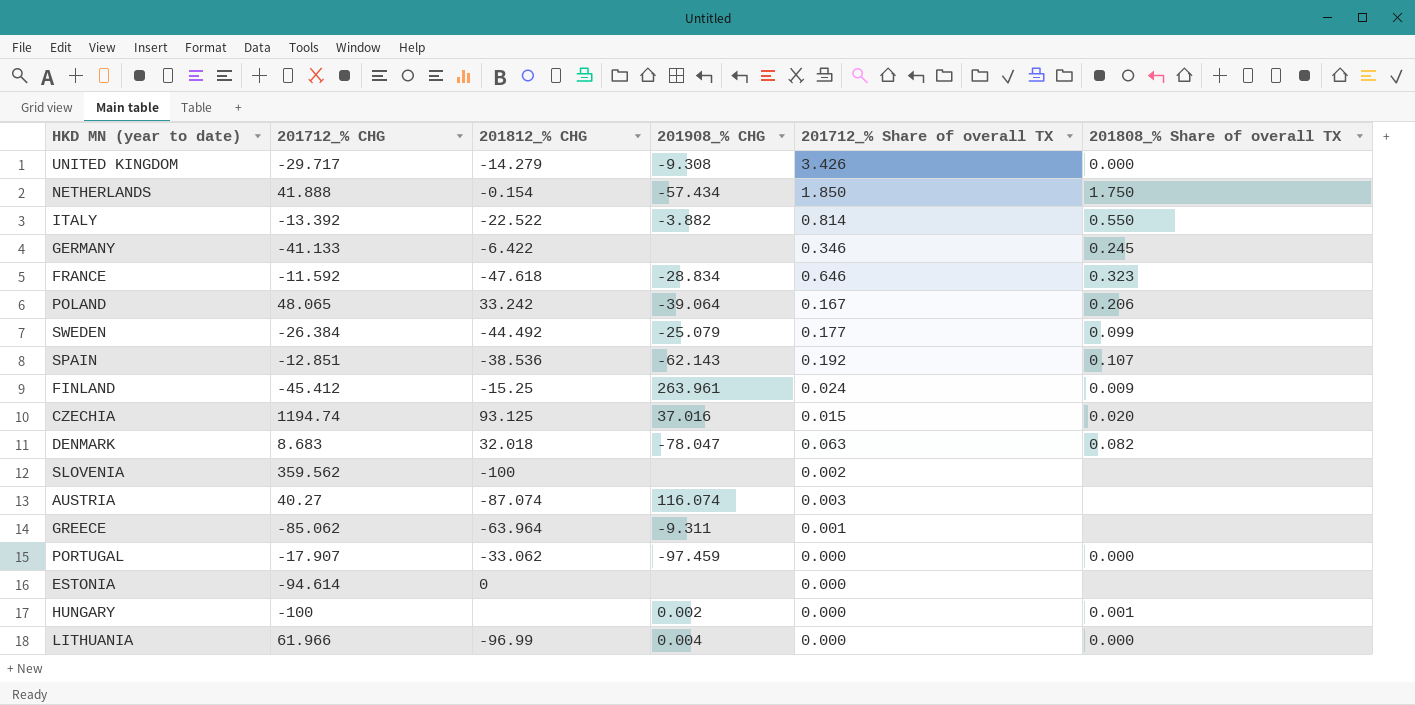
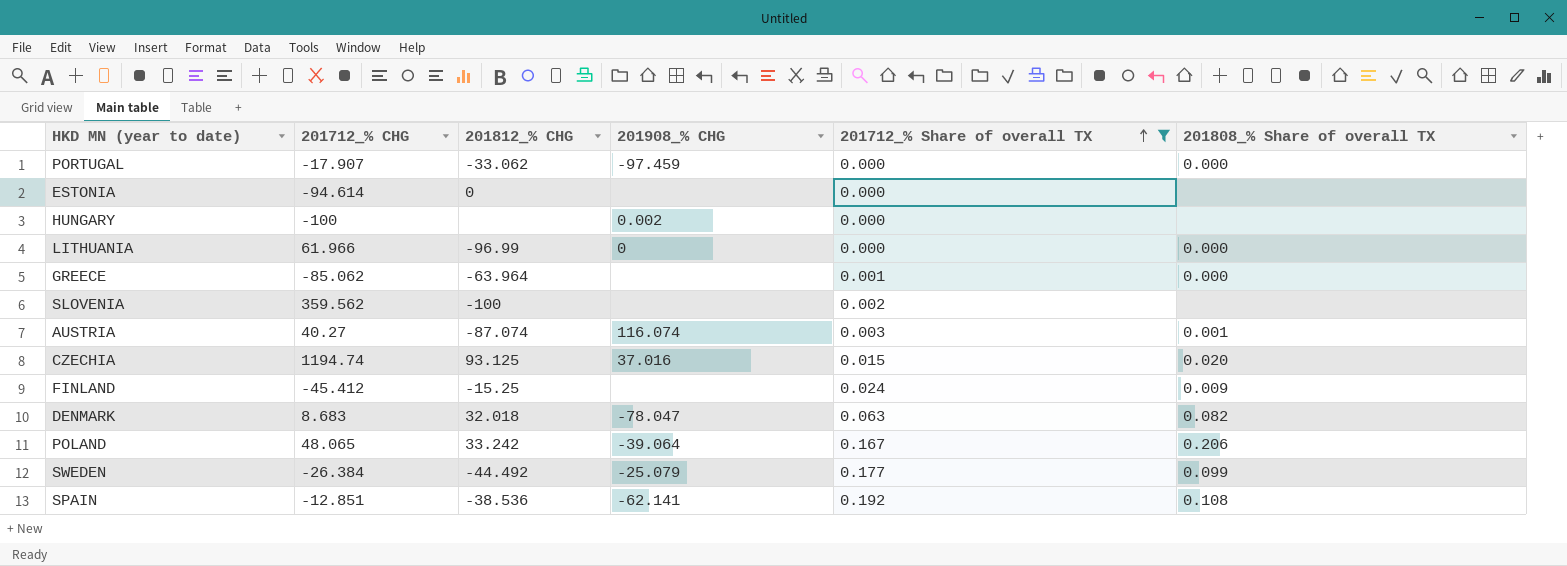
filter: none -> 201712_% Share of overall TX <= 0.192
row order: none -> 201712_% Share of overall TX ascending
HUNGARY | 201808_% Share of overall TX: 0.001 -> none
LITHUANIA | 201908_% CHG: 0.004 -> 0
GREECE | 201908_% CHG: -9.311 -> none
GREECE | 201808_% Share of overall TX: none -> 0.000
AUSTRIA | 201808_% Share of overall TX: none -> 0.001
FINLAND | 201908_% CHG: 263.961 -> none
SPAIN | 201908_% CHG: -62.143 -> -62.141
SPAIN | 201808_% Share of overall TX: 0.107 -> 0.108

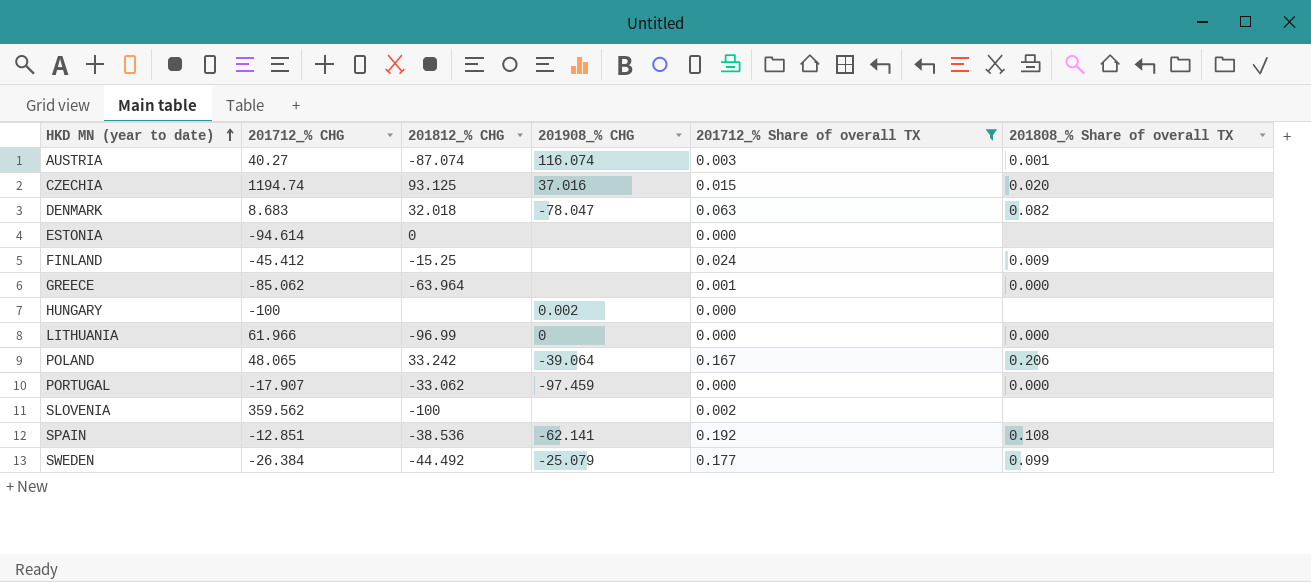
row order: 201712_% Share of overall TX ascending -> HKD MN (year to date) ascending

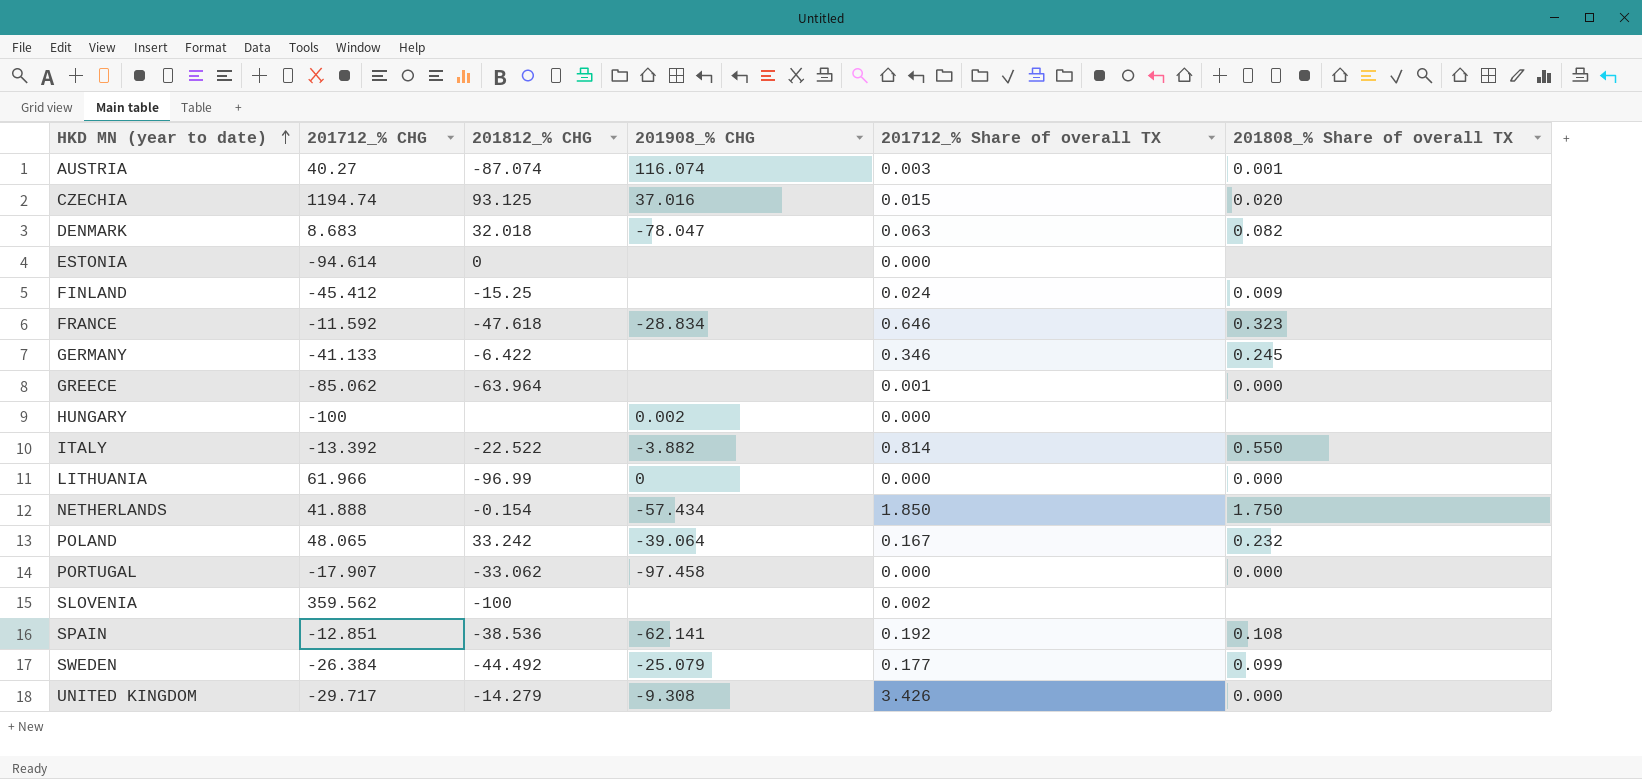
filter: 201712_% Share of overall TX <= 0.192 -> none
POLAND | 201808_% Share of overall TX: 0.206 -> 0.232
PORTUGAL | 201908_% CHG: -97.459 -> -97.458

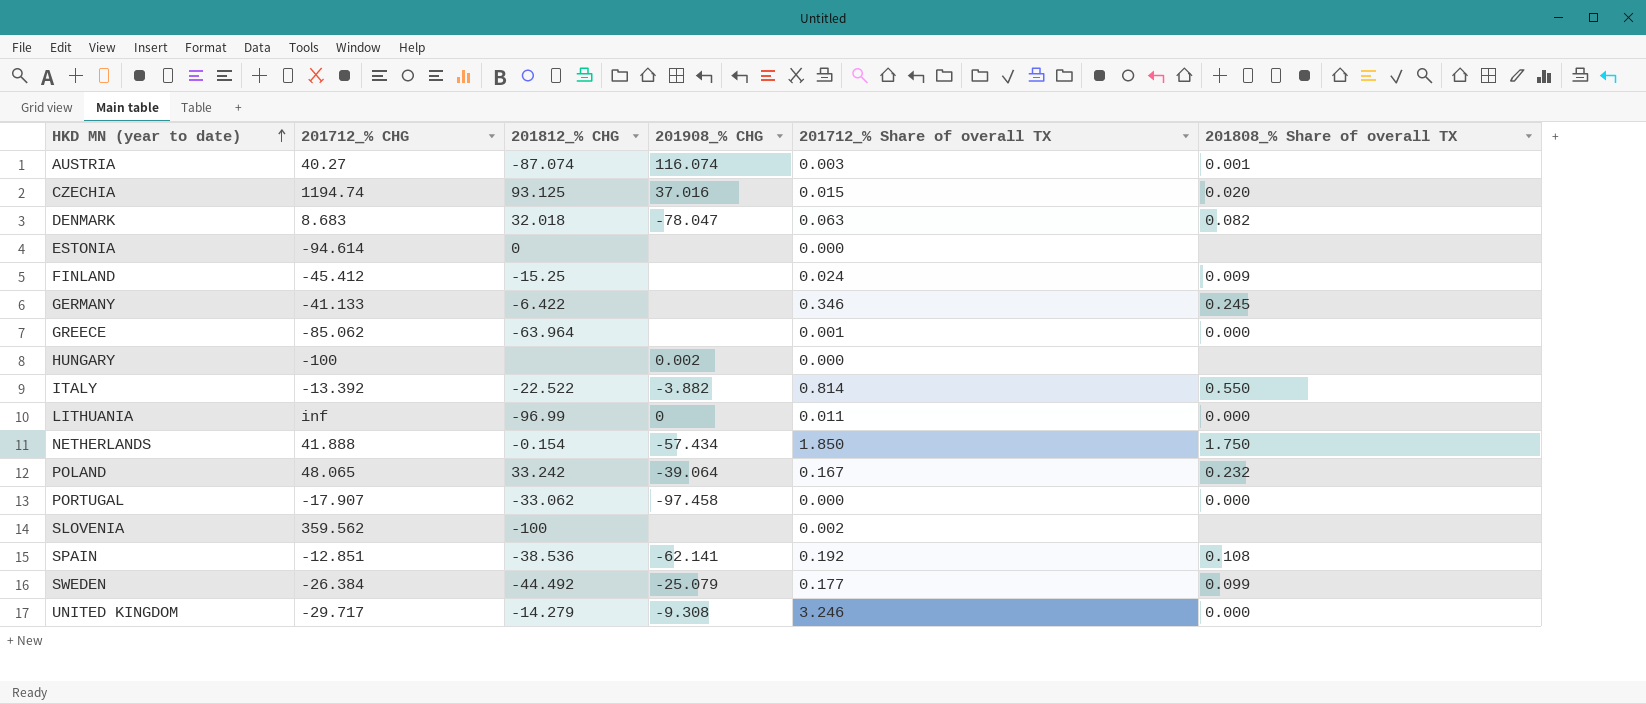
row FRANCE: -11.592 | -47.618 | -28.834 | 0.646 | 0.323 -> none
LITHUANIA | 201712_% CHG: 61.966 -> inf
LITHUANIA | 201712_% Share of overall TX: 0.000 -> 0.011
UNITED KINGDOM | 201712_% Share of overall TX: 3.426 -> 3.246

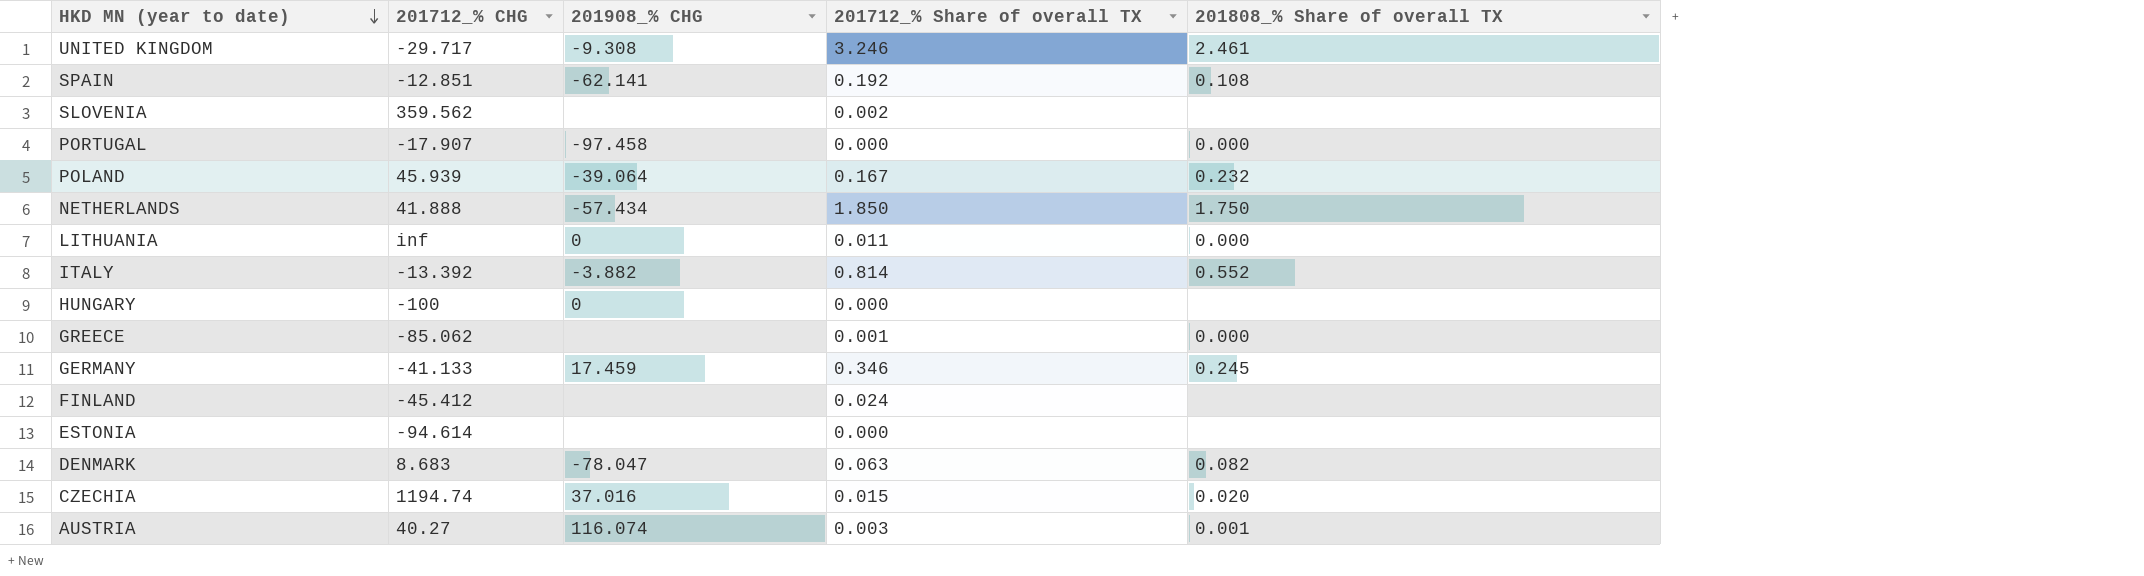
row order: HKD MN (year to date) ascending -> HKD MN (year to date) descending
column 201812_% CHG | position: 3 -> none
row SWEDEN: -26.384 | -44.492 | -25.079 | 0.177 | 0.099 -> none
UNITED KINGDOM | 201808_% Share of overall TX: 0.000 -> 2.461
POLAND | 201712_% CHG: 48.065 -> 45.939
ITALY | 201808_% Share of overall TX: 0.550 -> 0.552
HUNGARY | 201908_% CHG: 0.002 -> 0
GERMANY | 201908_% CHG: none -> 17.459
FINLAND | 201808_% Share of overall TX: 0.009 -> none

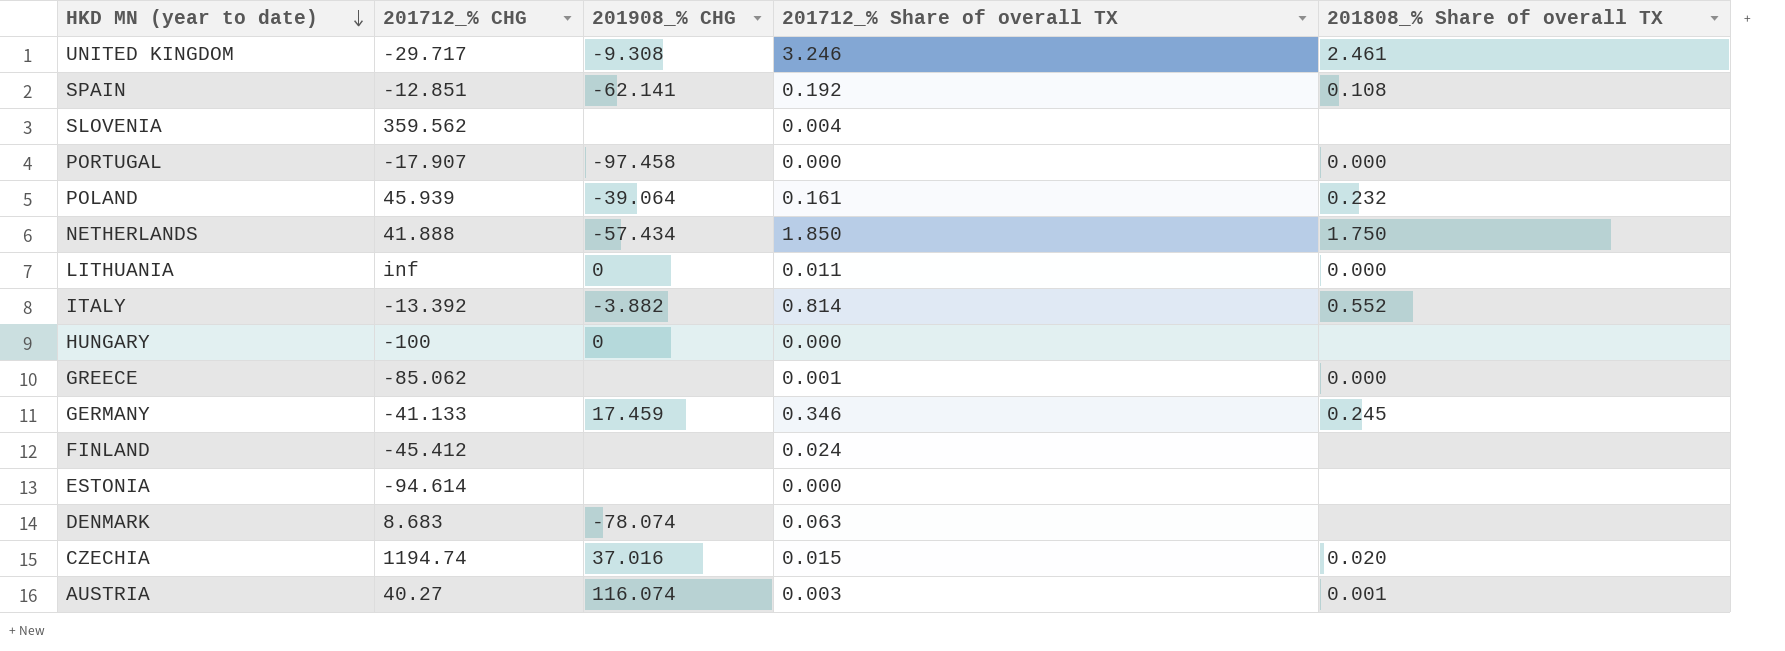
SLOVENIA | 201712_% Share of overall TX: 0.002 -> 0.004
POLAND | 201712_% Share of overall TX: 0.167 -> 0.161
DENMARK | 201908_% CHG: -78.047 -> -78.074
DENMARK | 201808_% Share of overall TX: 0.082 -> none

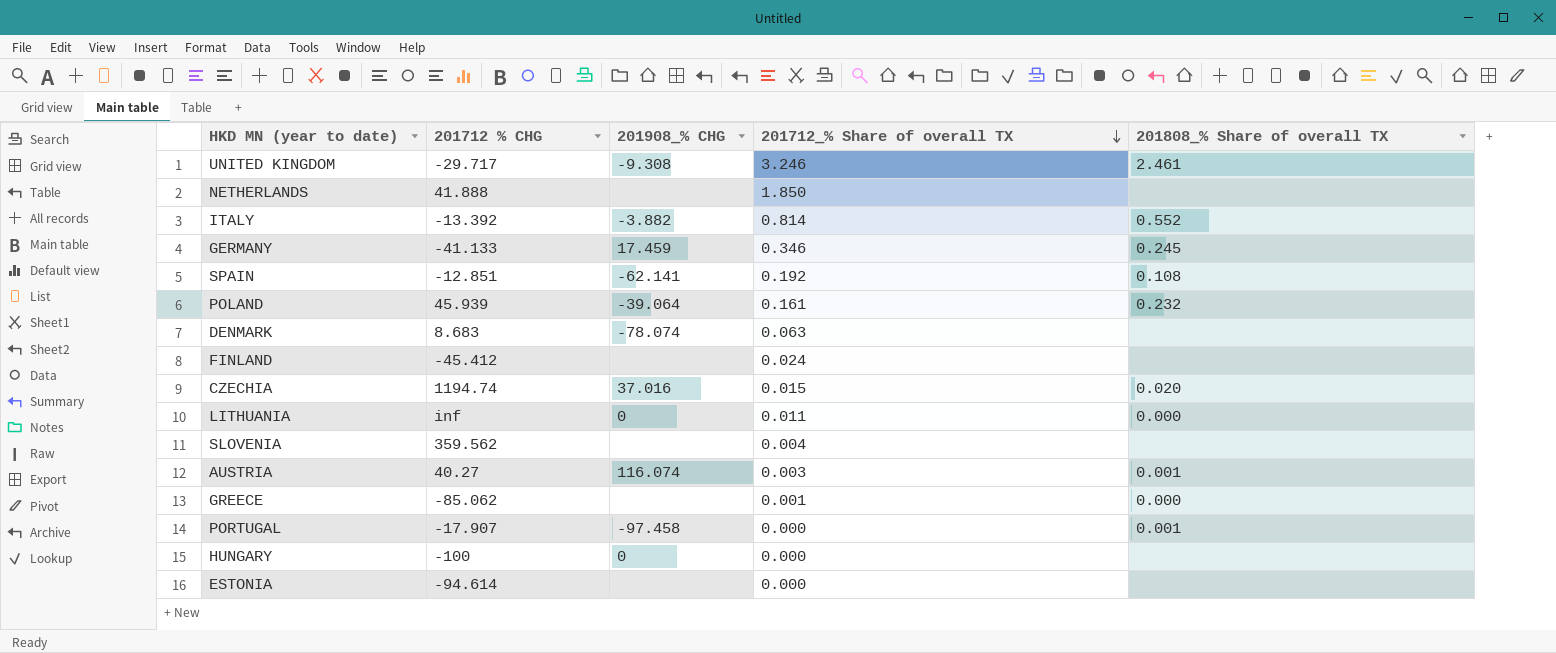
row order: HKD MN (year to date) descending -> 201712_% Share of overall TX descending
column name: 201712_% CHG -> 201712 % CHG
NETHERLANDS | 201908_% CHG: -57.434 -> none
NETHERLANDS | 201808_% Share of overall TX: 1.750 -> none
PORTUGAL | 201808_% Share of overall TX: 0.000 -> 0.001

